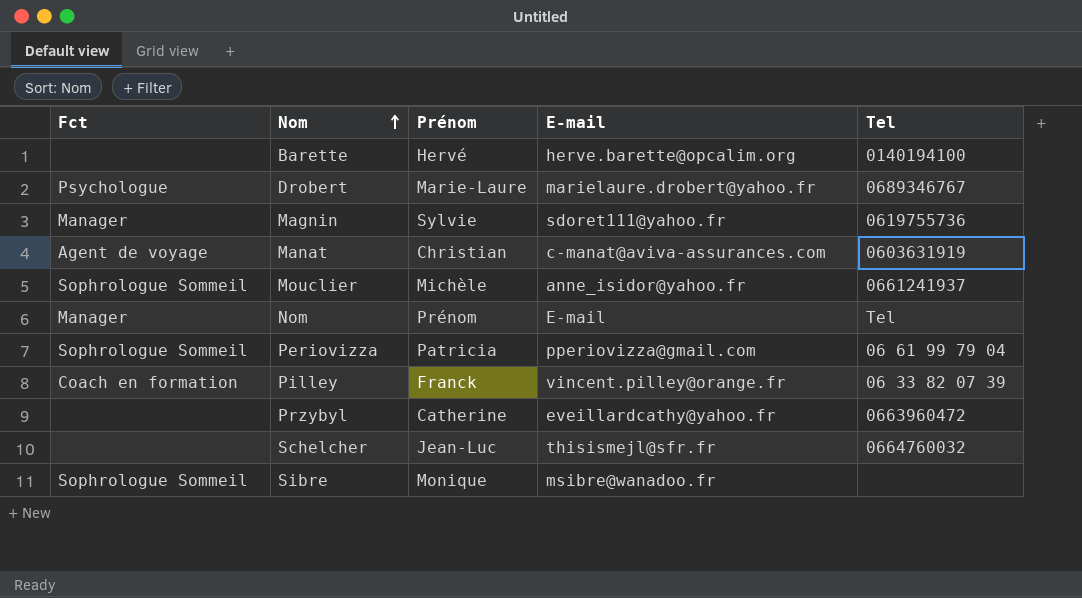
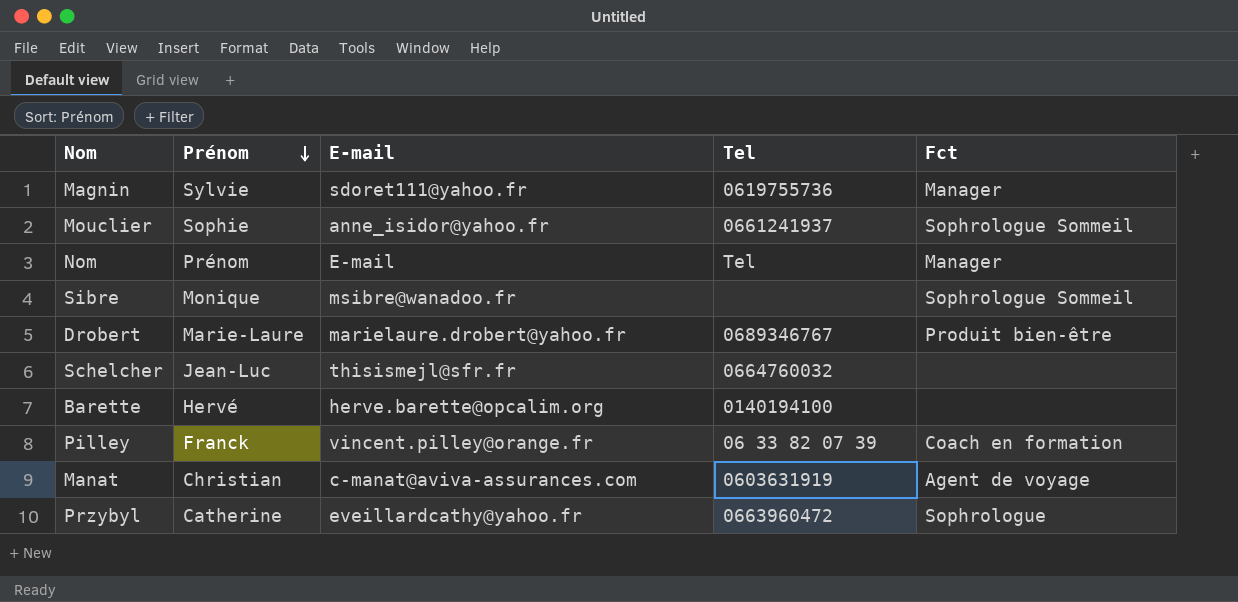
row order: Nom ascending -> Prénom descending
column Fct | position: 1 -> 5
row Periovizza: Sophrologue Sommeil | Patricia | pperiovizza@gmail.com | 06 61 99 79 04 -> none
Mouclier | Prénom: Michèle -> Sophie
Drobert | Fct: Psychologue -> Produit bien-être
Przybyl | Fct: none -> Sophrologue

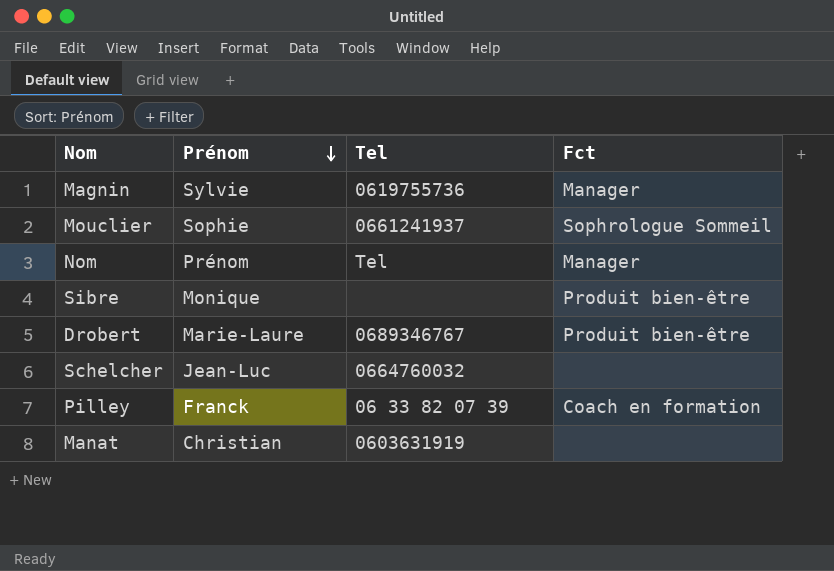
column E-mail | position: 3 -> none
row Barette: Hervé | herve.barette@opcalim.org | 0140194100 | none -> none
row Przybyl: Catherine | eveillardcathy@yahoo.fr | 0663960472 | Sophrologue -> none
Sibre | Fct: Sophrologue Sommeil -> Produit bien-être
Manat | Fct: Agent de voyage -> none

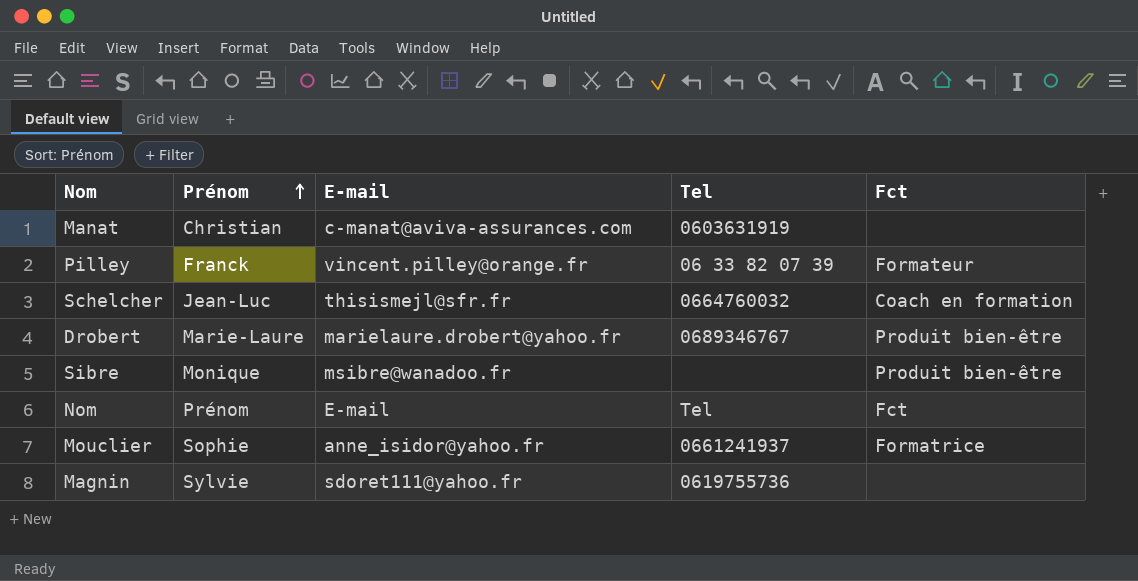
row order: Prénom descending -> Prénom ascending
column E-mail | position: none -> 3
Pilley | Fct: Coach en formation -> Formateur
Schelcher | Fct: none -> Coach en formation
Nom | Fct: Manager -> Fct
Mouclier | Fct: Sophrologue Sommeil -> Formatrice
Magnin | Fct: Manager -> none

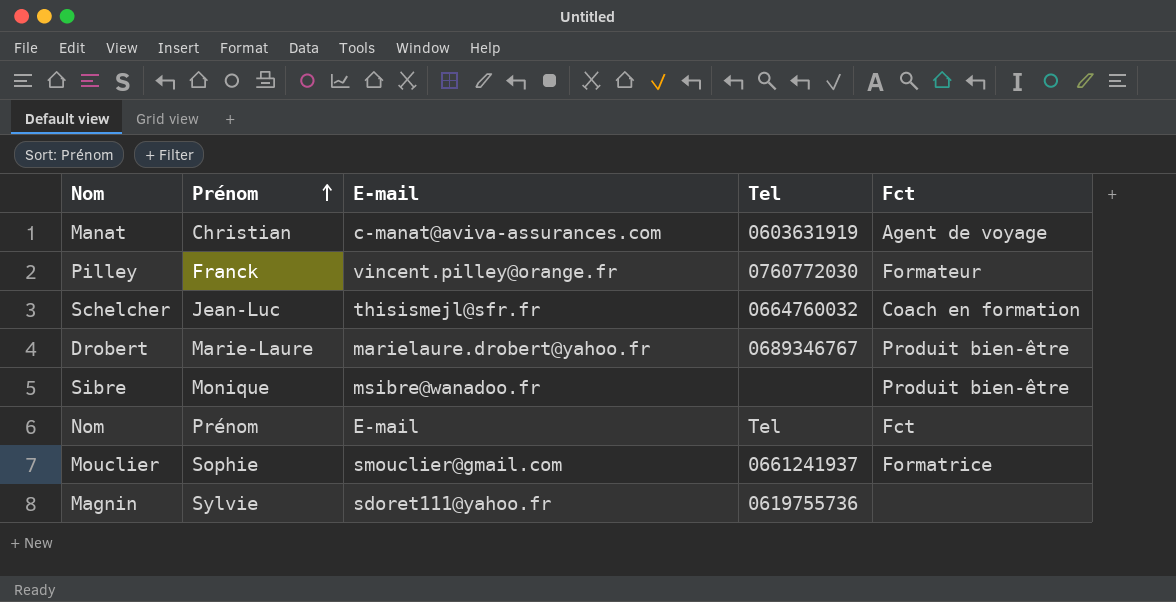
Manat | Fct: none -> Agent de voyage
Pilley | Tel: 06 33 82 07 39 -> 0760772030
Mouclier | E-mail: anne_isidor@yahoo.fr -> smouclier@gmail.com

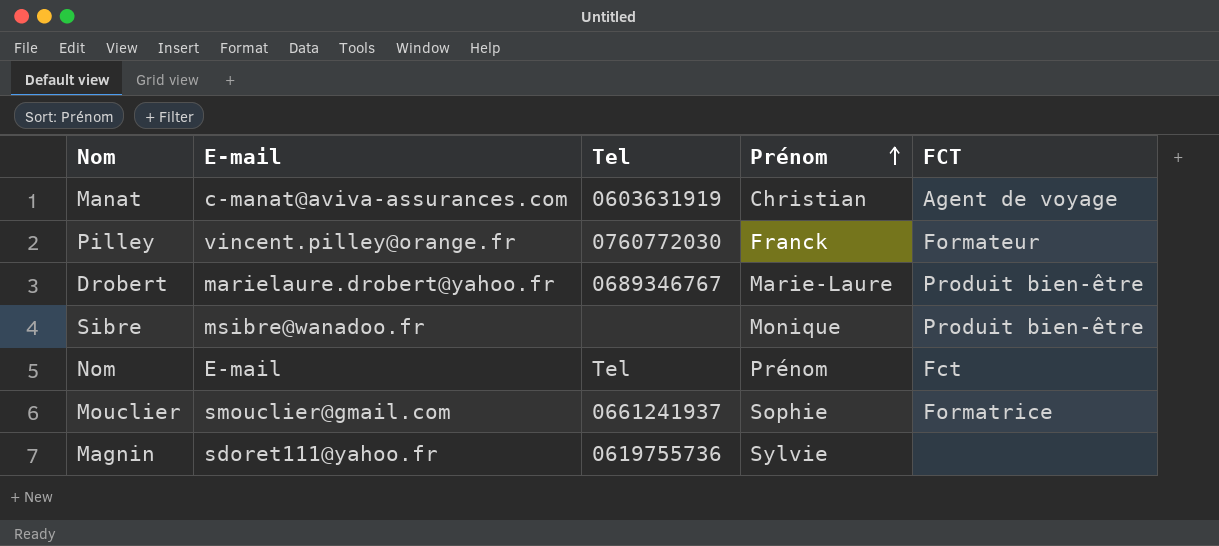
column Prénom | position: 2 -> 4
column name: Fct -> FCT
row Schelcher: Jean-Luc | thisismejl@sfr.fr | 0664760032 | Coach en formation -> none

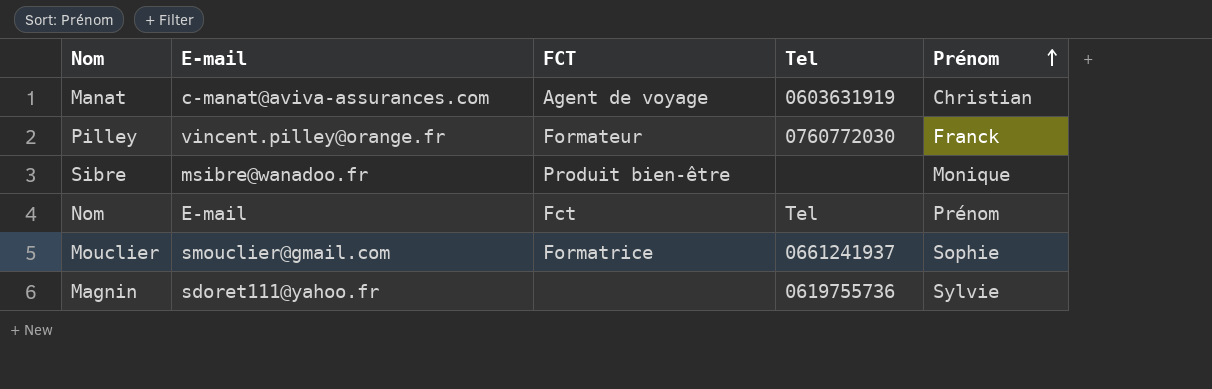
column FCT | position: 5 -> 3
row Drobert: marielaure.drobert@yahoo.fr | 0689346767 | Marie-Laure | Produit bien-être -> none

